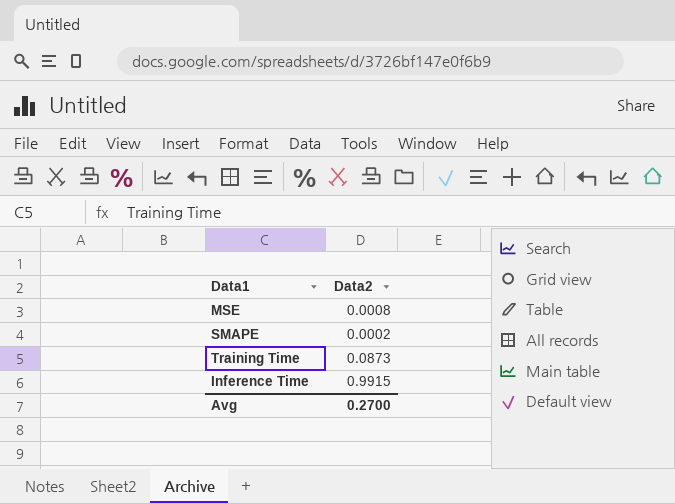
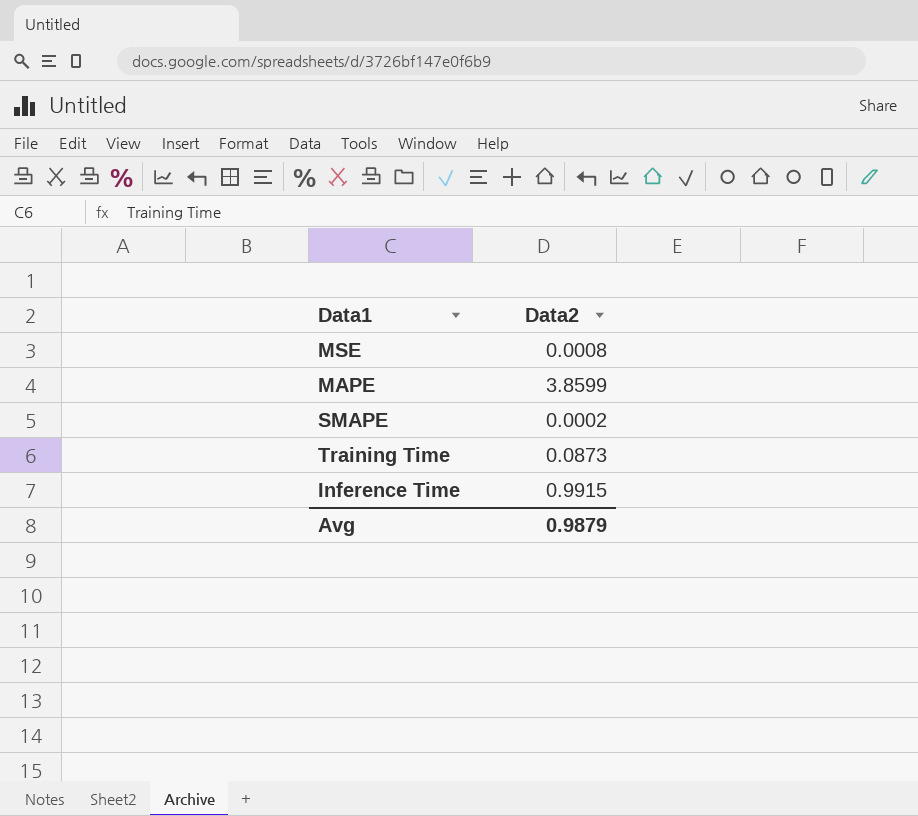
row MAPE: none -> 3.8599
Avg | Data2: 0.2700 -> 0.9879

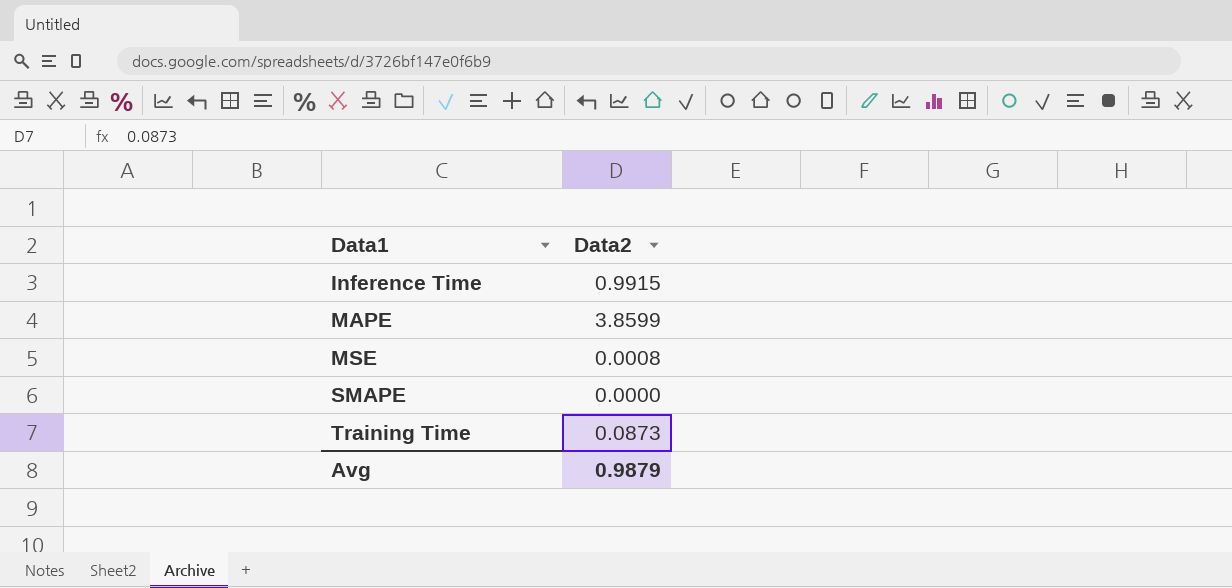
row order: none -> Data1 ascending
SMAPE | Data2: 0.0002 -> 0.0000

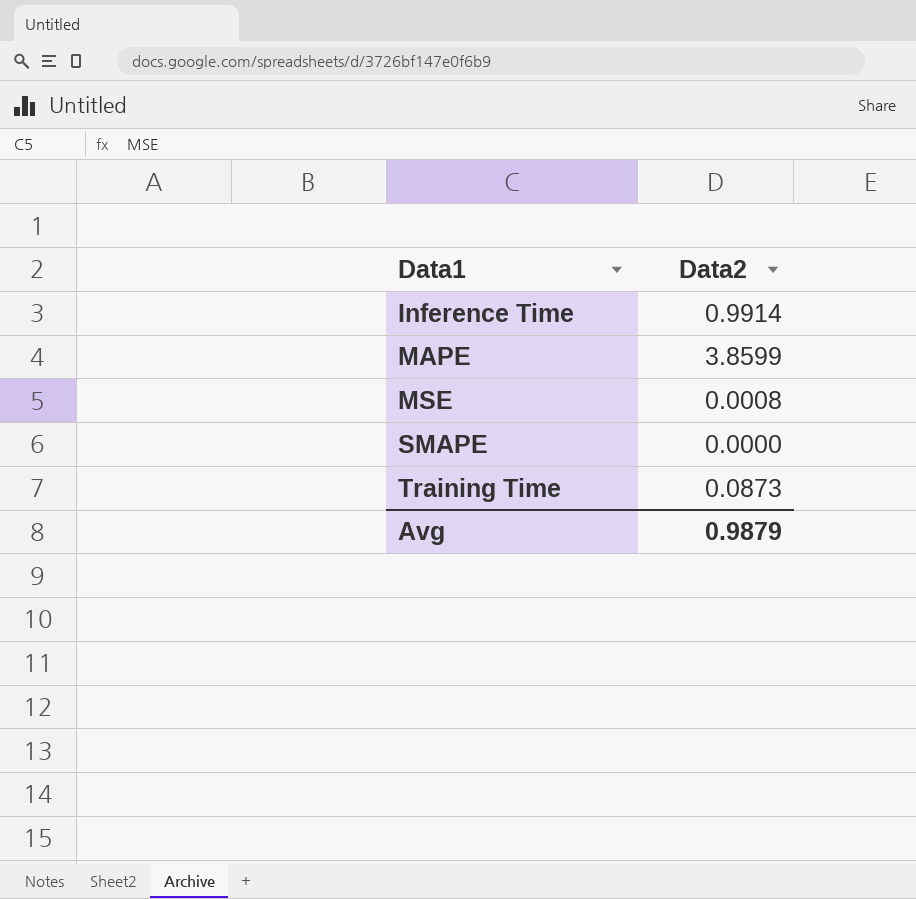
Inference Time | Data2: 0.9915 -> 0.9914

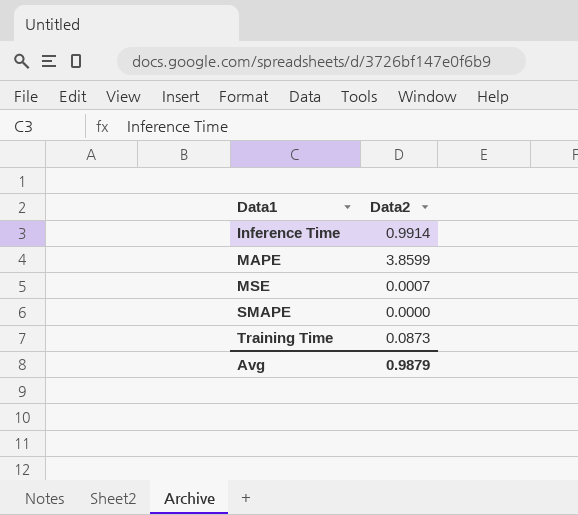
MSE | Data2: 0.0008 -> 0.0007

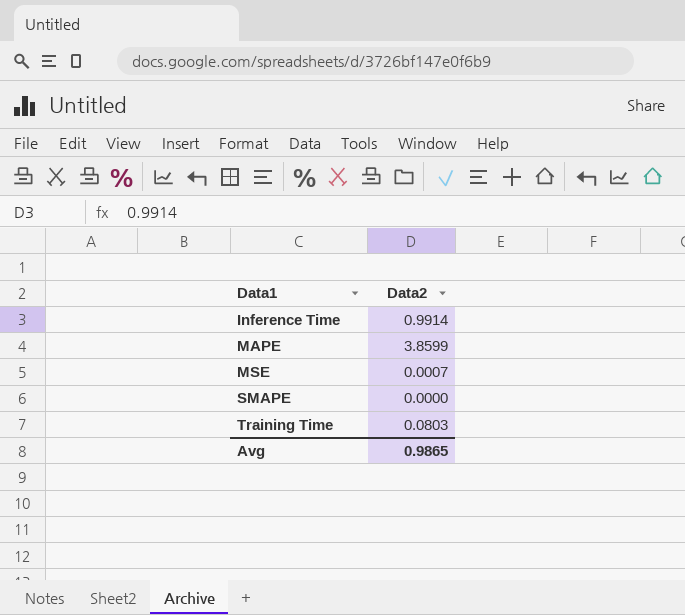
Training Time | Data2: 0.0873 -> 0.0803
Avg | Data2: 0.9879 -> 0.9865

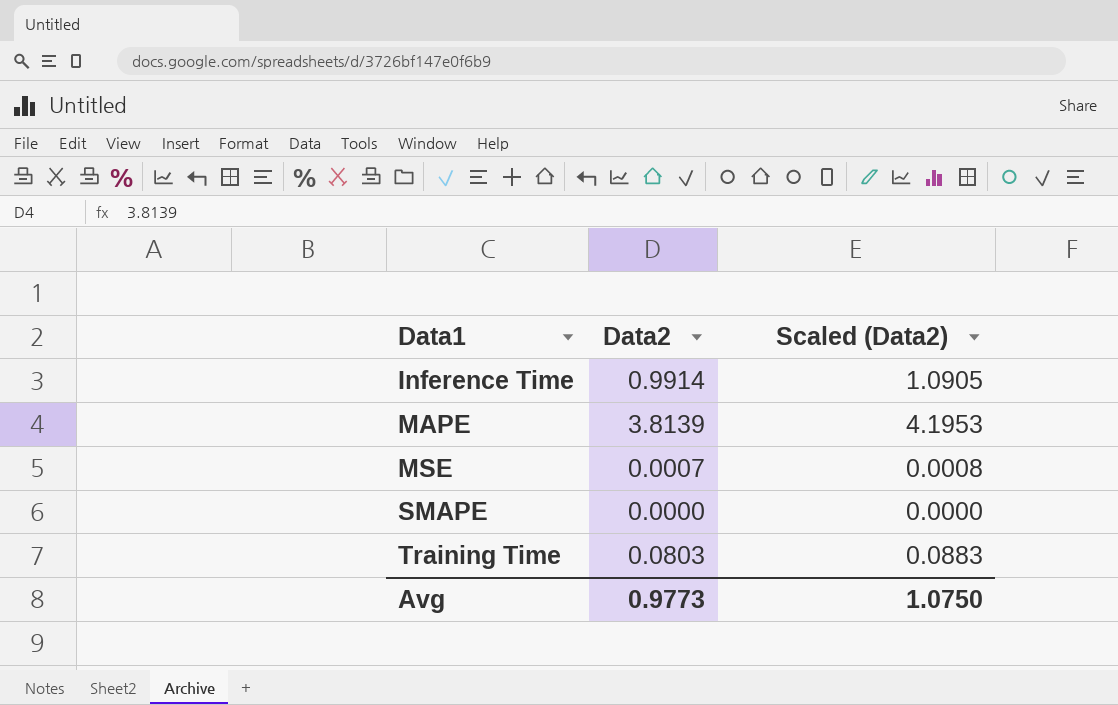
column Scaled (Data2) | formula: none -> [Data2] * 1.1
MAPE | Data2: 3.8599 -> 3.8139
Avg | Data2: 0.9865 -> 0.9773

